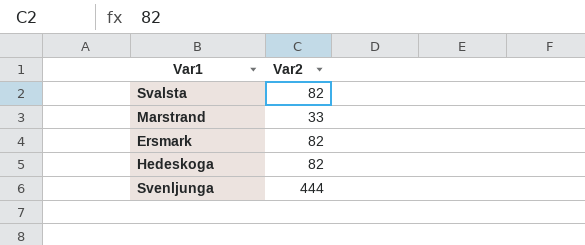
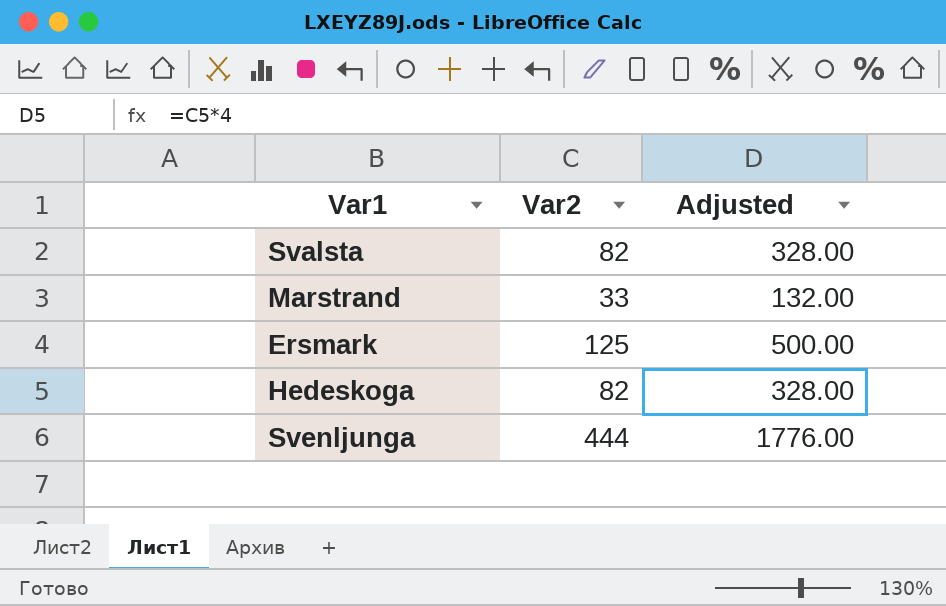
column Adjusted | formula: none -> [Var2] * 4
Ersmark | Var2: 82 -> 125

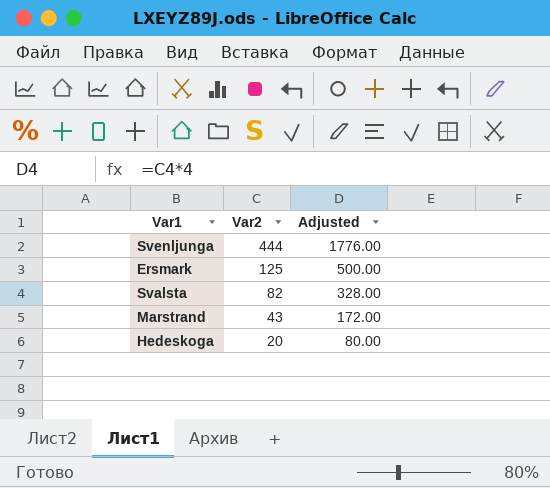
row order: none -> Var2 descending
Marstrand | Var2: 33 -> 43
Marstrand | Adjusted: 132.00 -> 172.00
Hedeskoga | Var2: 82 -> 20
Hedeskoga | Adjusted: 328.00 -> 80.00

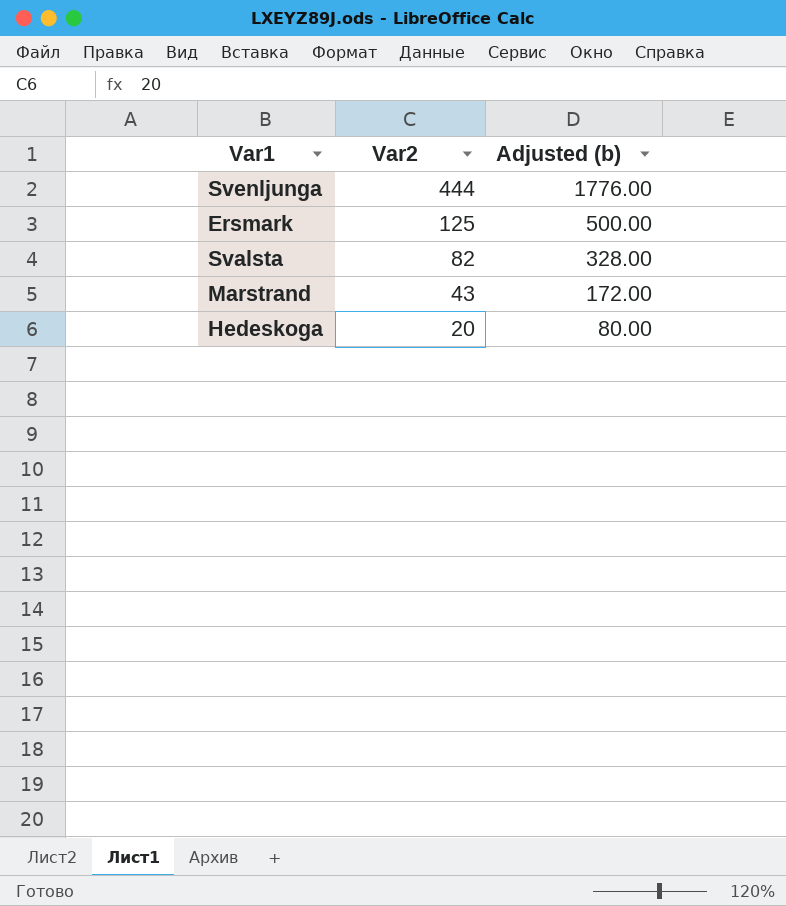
column name: Adjusted -> Adjusted (b)

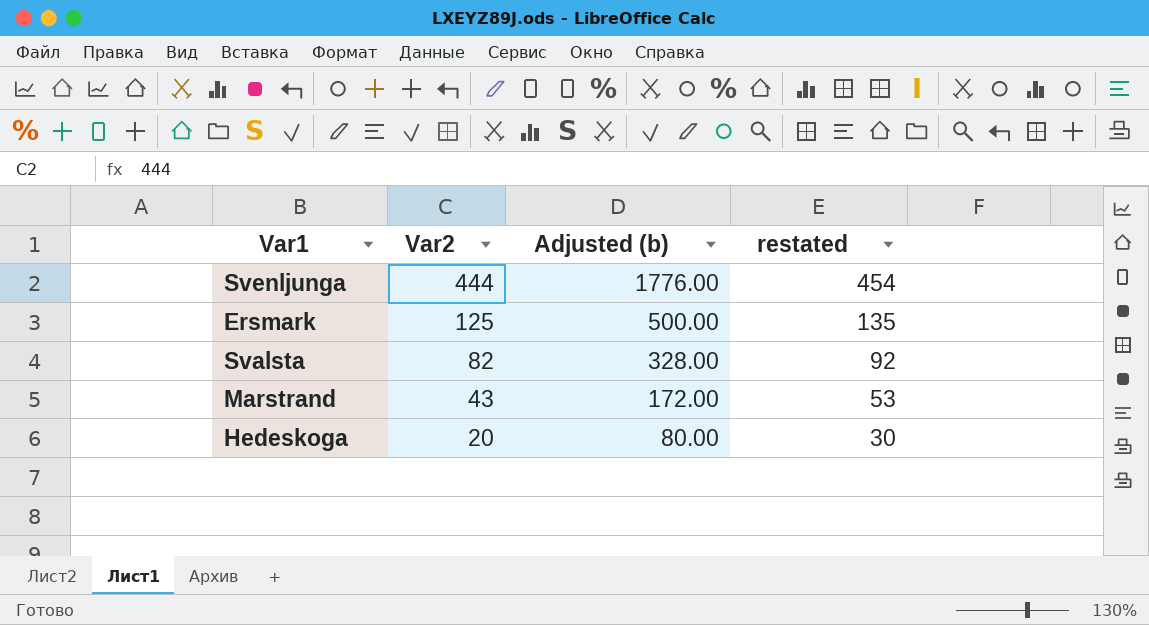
column restated | formula: none -> [Var2] + 10

